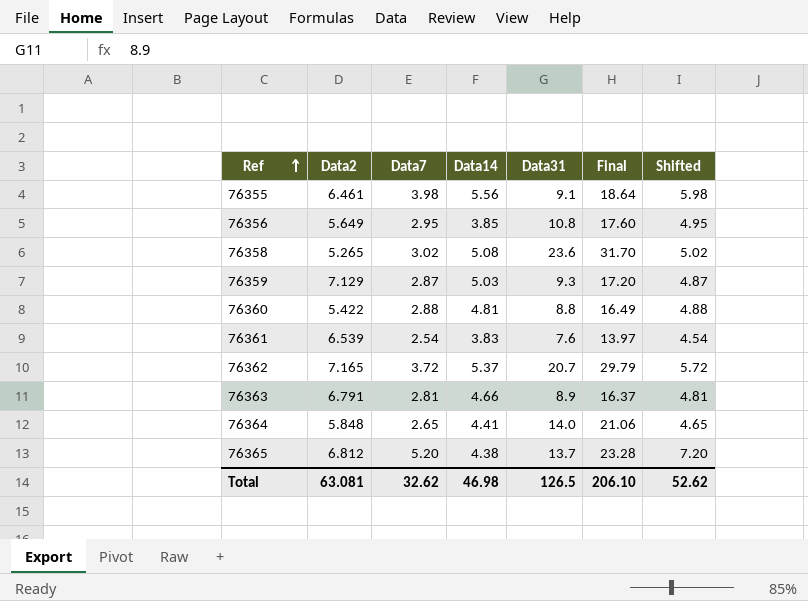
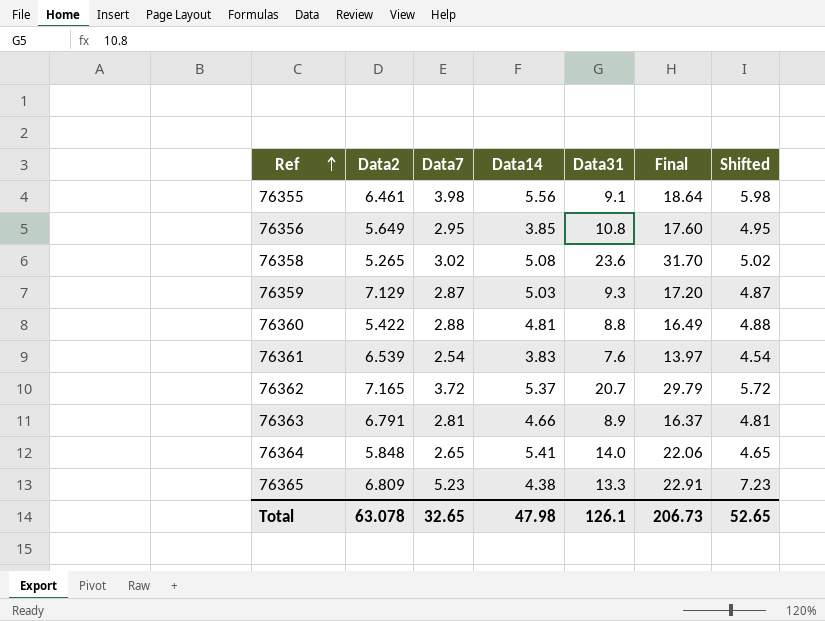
76364 | Data14: 4.41 -> 5.41
76364 | Final: 21.06 -> 22.06
76365 | Data2: 6.812 -> 6.809
76365 | Data7: 5.20 -> 5.23
76365 | Data31: 13.7 -> 13.3
76365 | Final: 23.28 -> 22.91
76365 | Shifted: 7.20 -> 7.23
Total | Data2: 63.081 -> 63.078
Total | Data7: 32.62 -> 32.65
Total | Data14: 46.98 -> 47.98
Total | Data31: 126.5 -> 126.1
Total | Final: 206.10 -> 206.73
Total | Shifted: 52.62 -> 52.65

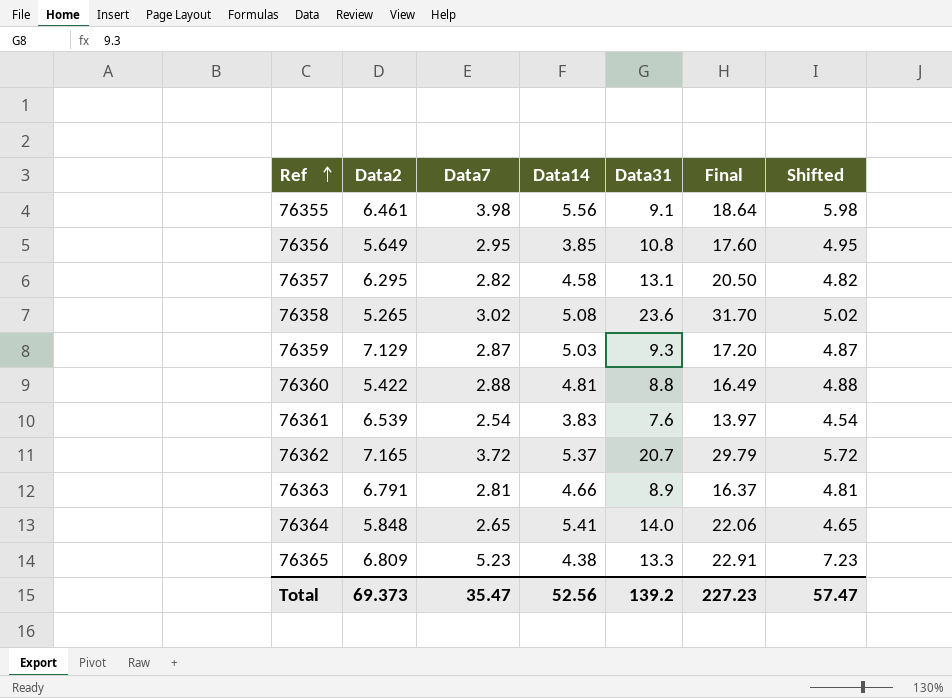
row 76357: none -> 6.295 | 2.82 | 4.58 | 13.1 | 20.50 | 4.82
Total | Data2: 63.078 -> 69.373
Total | Data7: 32.65 -> 35.47
Total | Data14: 47.98 -> 52.56
Total | Data31: 126.1 -> 139.2
Total | Final: 206.73 -> 227.23
Total | Shifted: 52.65 -> 57.47

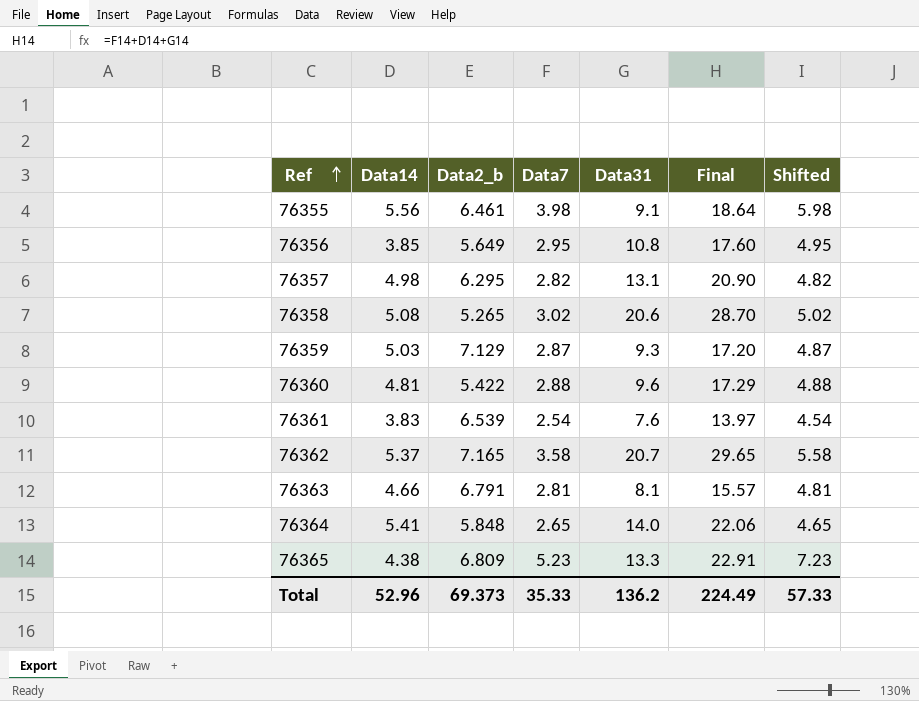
column Data14 | position: 4 -> 2
column name: Data2 -> Data2_b
76357 | Data14: 4.58 -> 4.98
76357 | Final: 20.50 -> 20.90
76358 | Data31: 23.6 -> 20.6
76358 | Final: 31.70 -> 28.70
76360 | Data31: 8.8 -> 9.6
76360 | Final: 16.49 -> 17.29
76362 | Data7: 3.72 -> 3.58
76362 | Final: 29.79 -> 29.65
76362 | Shifted: 5.72 -> 5.58
76363 | Data31: 8.9 -> 8.1
76363 | Final: 16.37 -> 15.57
Total | Data14: 52.56 -> 52.96
Total | Data7: 35.47 -> 35.33
Total | Data31: 139.2 -> 136.2
Total | Final: 227.23 -> 224.49
Total | Shifted: 57.47 -> 57.33

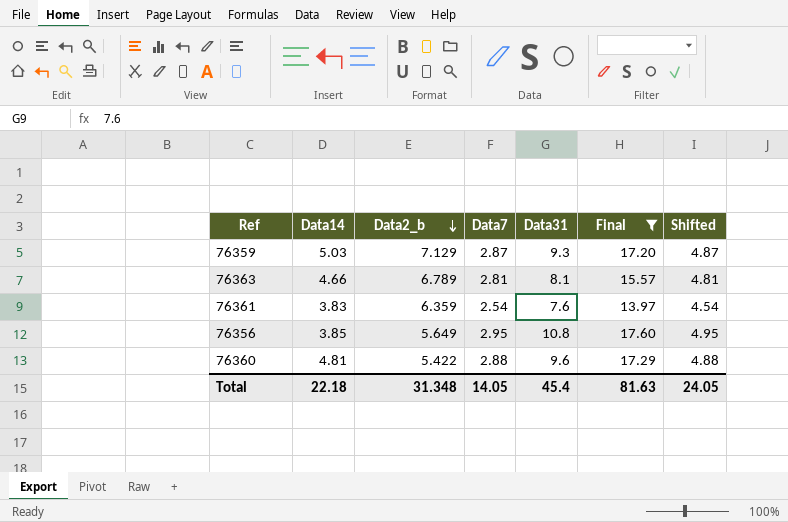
filter: none -> Final <= 17.60
row order: Ref ascending -> Data2_b descending
76363 | Data2_b: 6.791 -> 6.789
76361 | Data2_b: 6.539 -> 6.359
Total | Data14: 52.96 -> 22.18
Total | Data2_b: 69.373 -> 31.348
Total | Data7: 35.33 -> 14.05
Total | Data31: 136.2 -> 45.4
Total | Final: 224.49 -> 81.63
Total | Shifted: 57.33 -> 24.05

